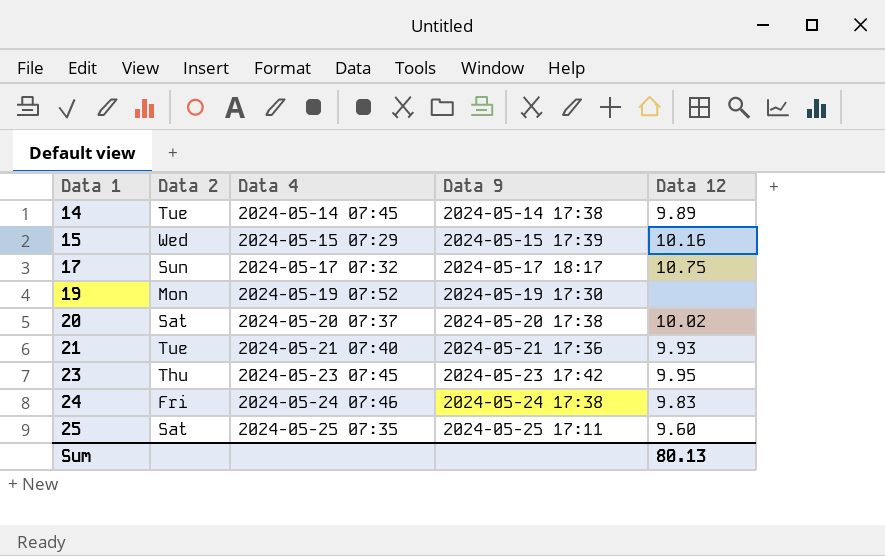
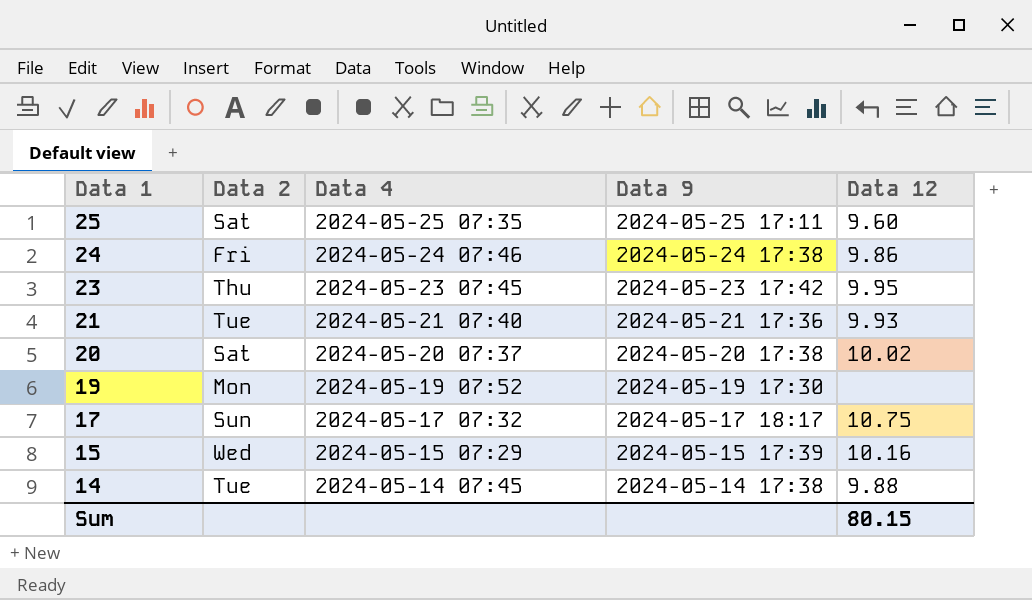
row order: Data 1 ascending -> Data 1 descending
24 | Data 12: 9.83 -> 9.86
14 | Data 12: 9.89 -> 9.88
Sum | Data 12: 80.13 -> 80.15

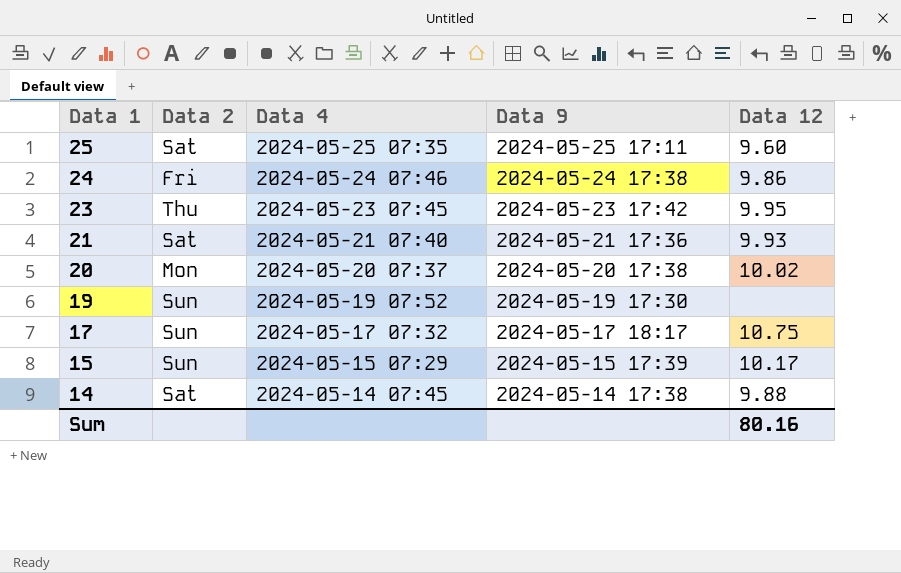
21 | Data 2: Tue -> Sat
20 | Data 2: Sat -> Mon
19 | Data 2: Mon -> Sun
15 | Data 2: Wed -> Sun
15 | Data 12: 10.16 -> 10.17
14 | Data 2: Tue -> Sat
Sum | Data 12: 80.15 -> 80.16

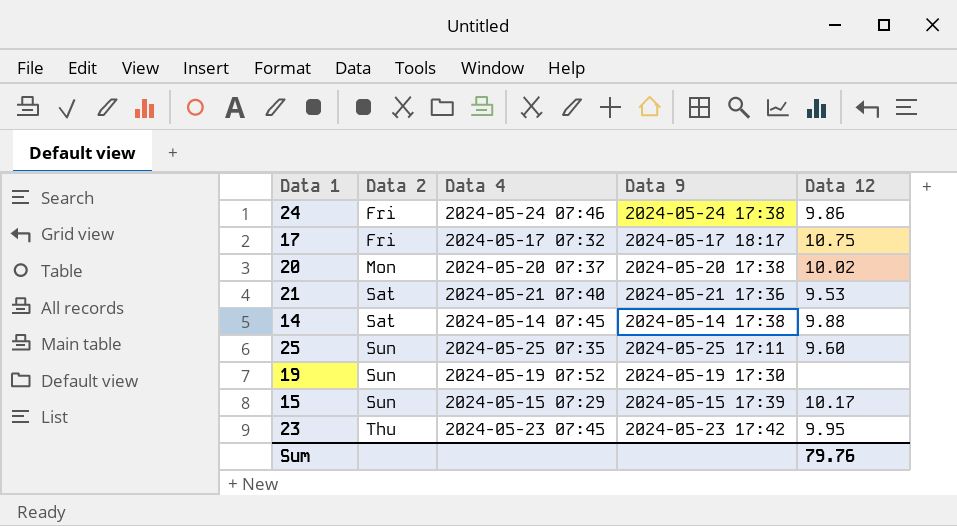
row order: Data 1 descending -> Data 2 ascending
17 | Data 2: Sun -> Fri
21 | Data 12: 9.93 -> 9.53
25 | Data 2: Sat -> Sun
Sum | Data 12: 80.16 -> 79.76

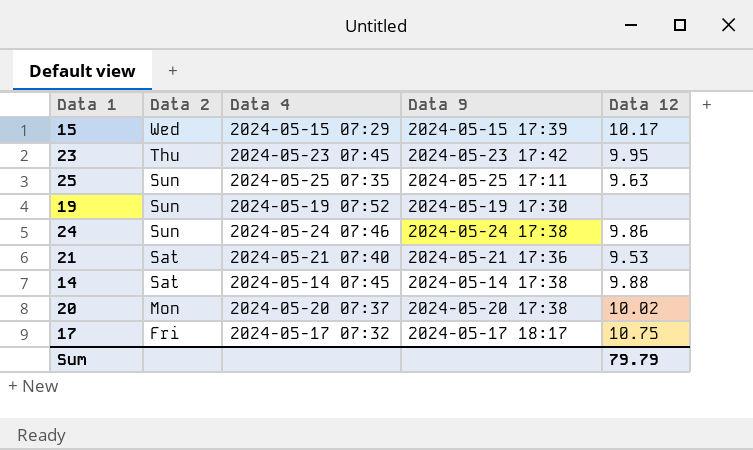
row order: Data 2 ascending -> Data 2 descending
15 | Data 2: Sun -> Wed
25 | Data 12: 9.60 -> 9.63
24 | Data 2: Fri -> Sun
Sum | Data 12: 79.76 -> 79.79

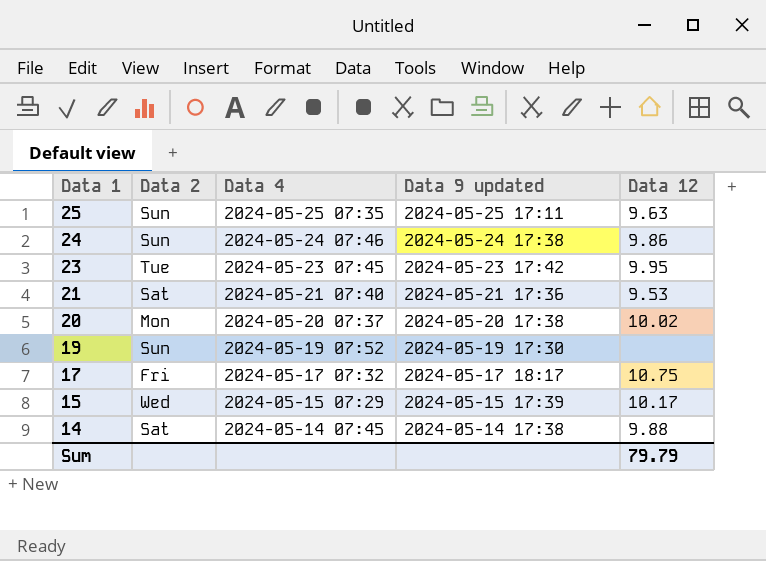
row order: Data 2 descending -> Data 1 descending
column name: Data 9 -> Data 9 updated
23 | Data 2: Thu -> Tue

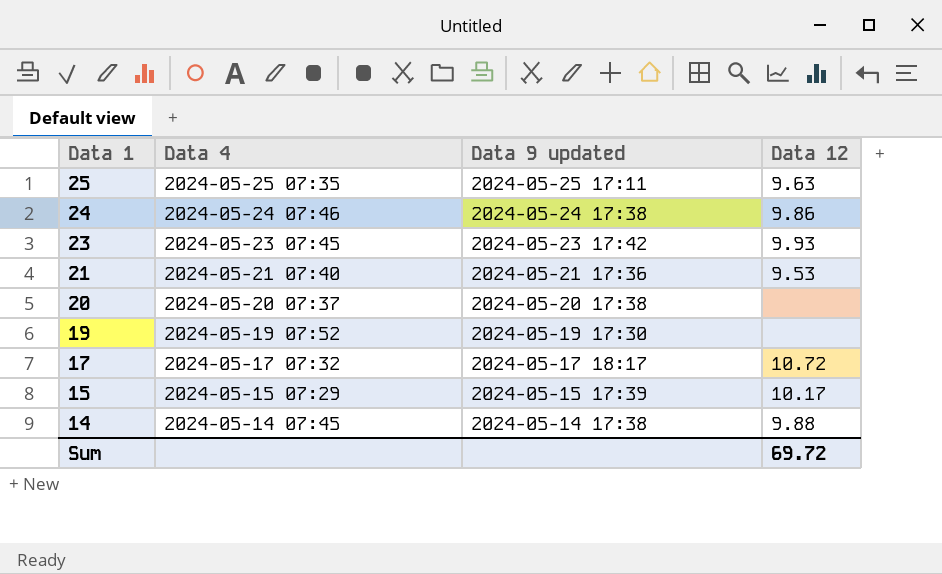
column Data 2 | position: 2 -> none
23 | Data 12: 9.95 -> 9.93
20 | Data 12: 10.02 -> none
17 | Data 12: 10.75 -> 10.72
Sum | Data 12: 79.79 -> 69.72

